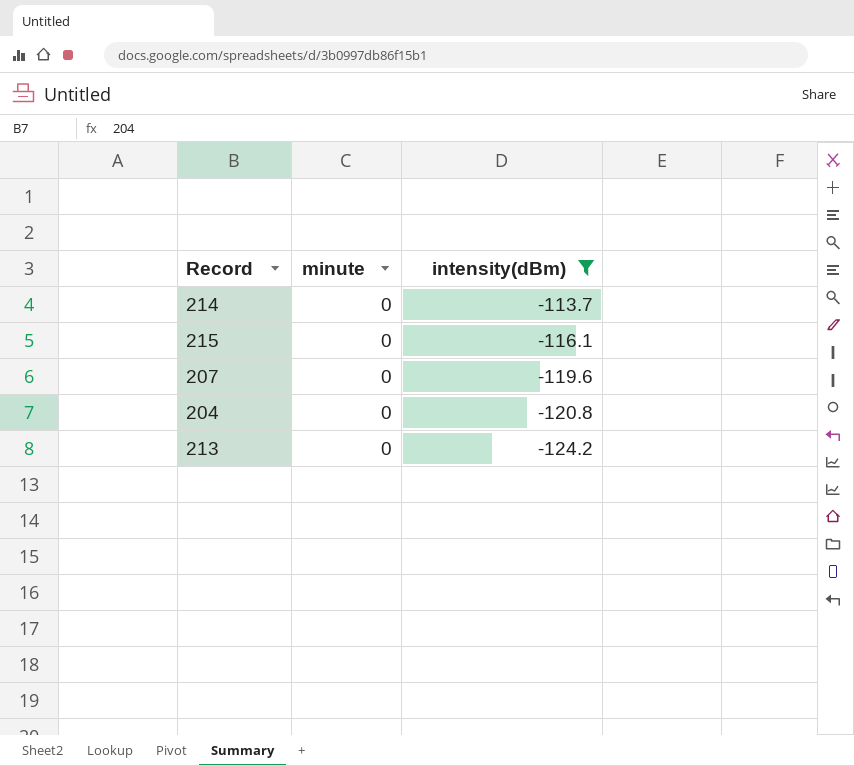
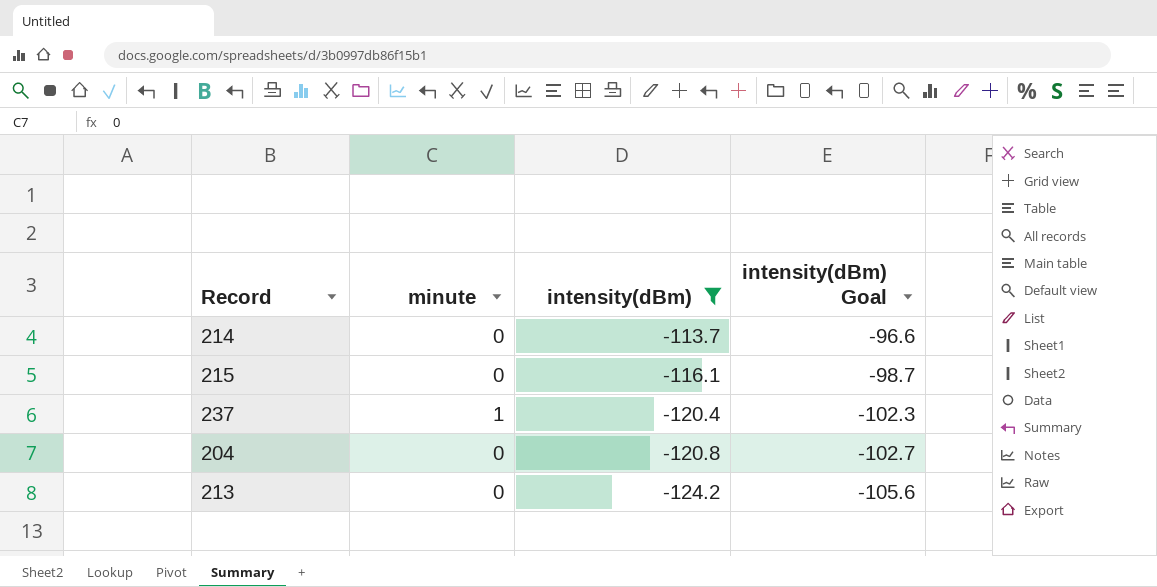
column intensity(dBm) Goal | formula: none -> [intensity(dBm)] * 0.85
row 207: 0 | -119.6 -> none
row 237: none -> 1 | -120.4 | -102.3

